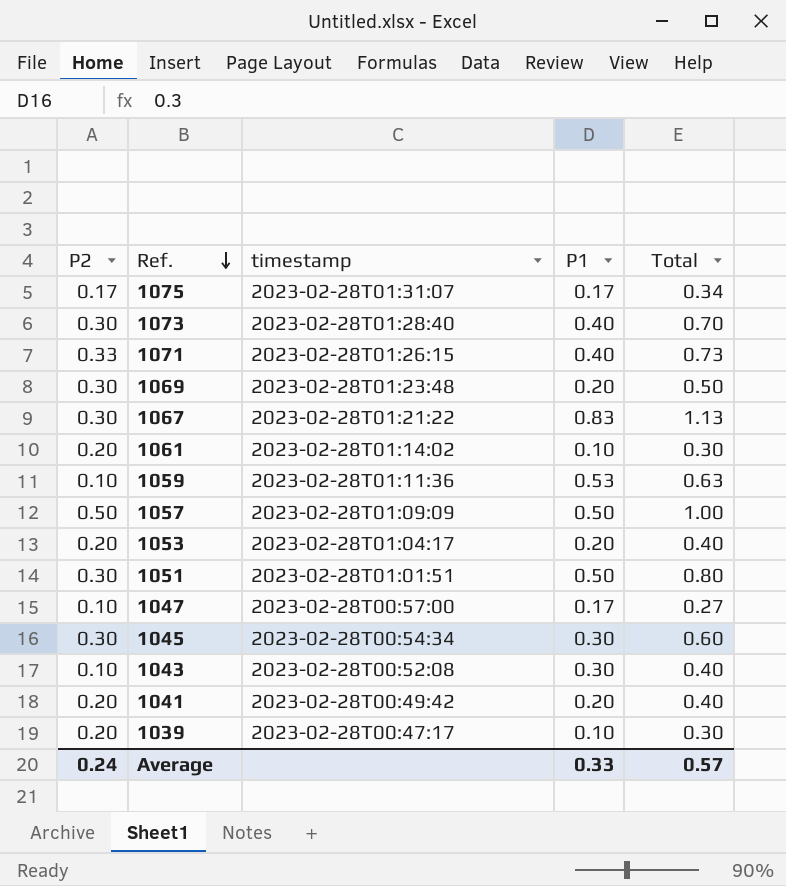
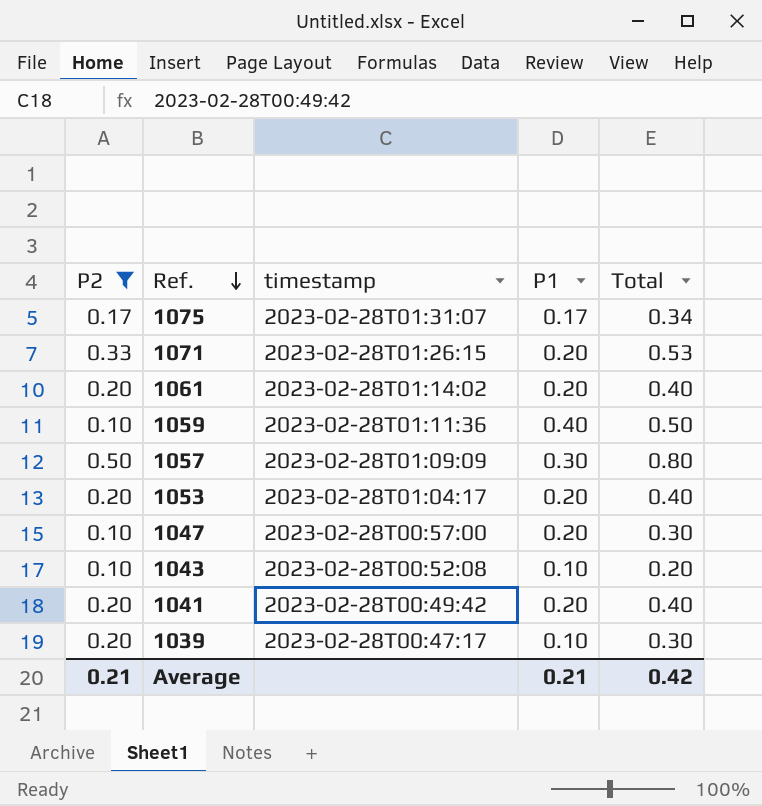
filter: none -> P2 != 0.30
1071 | P1: 0.40 -> 0.20
1071 | Total: 0.73 -> 0.53
1061 | P1: 0.10 -> 0.20
1061 | Total: 0.30 -> 0.40
1059 | P1: 0.53 -> 0.40
1059 | Total: 0.63 -> 0.50
1057 | P1: 0.50 -> 0.30
1057 | Total: 1.00 -> 0.80
1047 | P1: 0.17 -> 0.20
1047 | Total: 0.27 -> 0.30
1043 | P1: 0.30 -> 0.10
1043 | Total: 0.40 -> 0.20
Average | P2: 0.24 -> 0.21
Average | P1: 0.33 -> 0.21
Average | Total: 0.57 -> 0.42

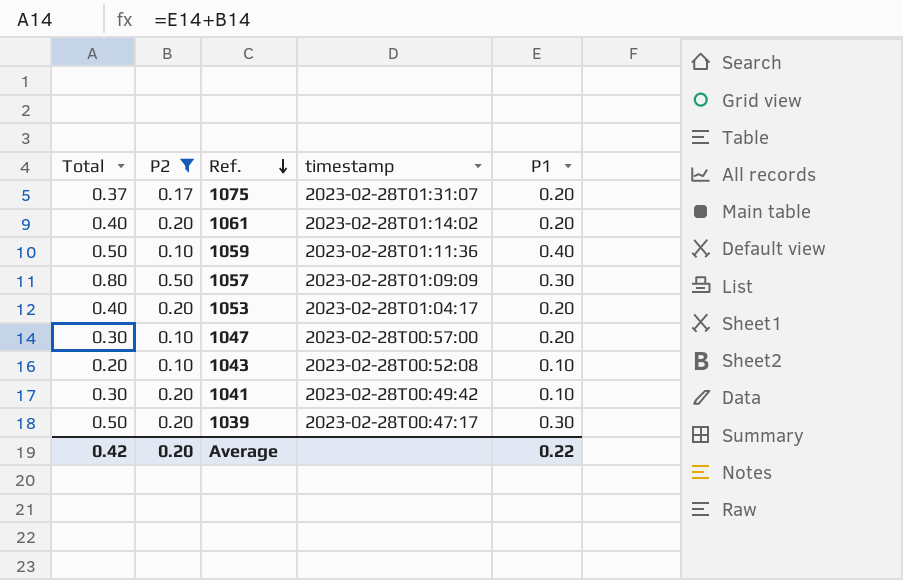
column Total | position: 5 -> 1
row 1071: 0.33 | 2023-02-28T01:26:15 | 0.20 | 0.53 -> none
1075 | Total: 0.34 -> 0.37
1075 | P1: 0.17 -> 0.20
1041 | Total: 0.40 -> 0.30
1041 | P1: 0.20 -> 0.10
1039 | Total: 0.30 -> 0.50
1039 | P1: 0.10 -> 0.30
Average | P2: 0.21 -> 0.20
Average | P1: 0.21 -> 0.22

